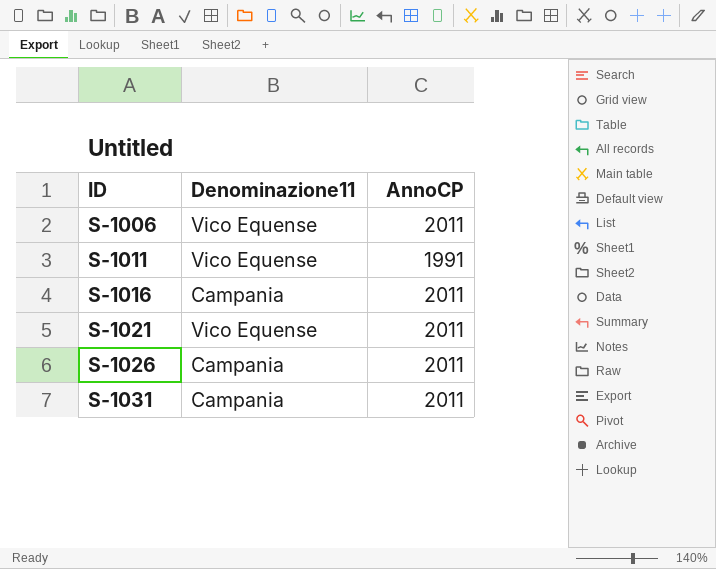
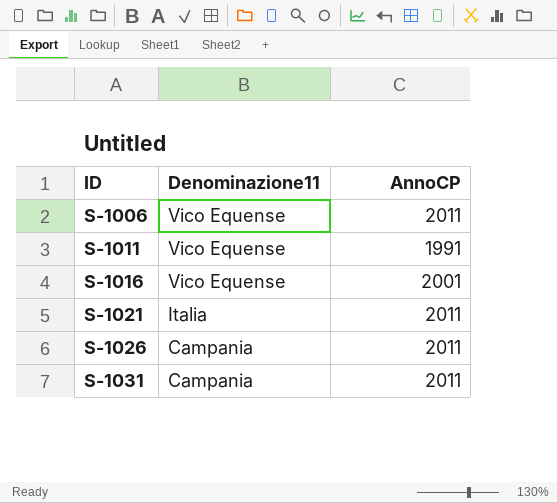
S-1016 | Denominazione11: Campania -> Vico Equense
S-1016 | AnnoCP: 2011 -> 2001
S-1021 | Denominazione11: Vico Equense -> Italia

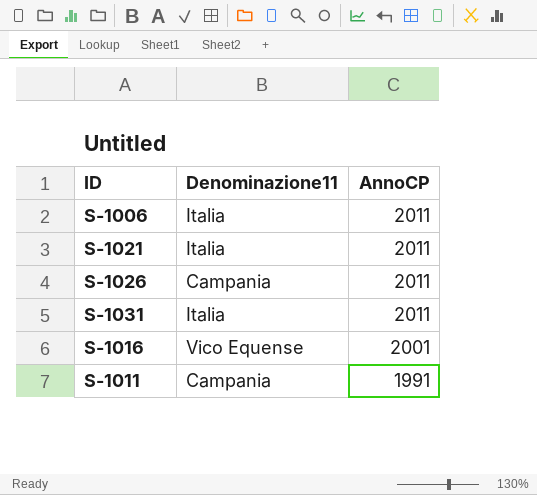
row order: ID ascending -> AnnoCP descending
S-1006 | Denominazione11: Vico Equense -> Italia
S-1031 | Denominazione11: Campania -> Italia
S-1011 | Denominazione11: Vico Equense -> Campania

